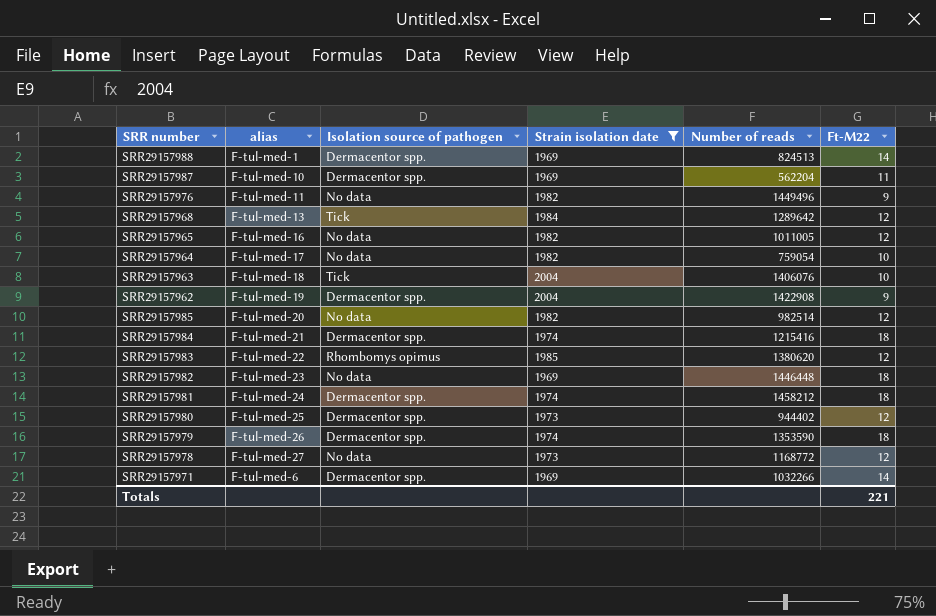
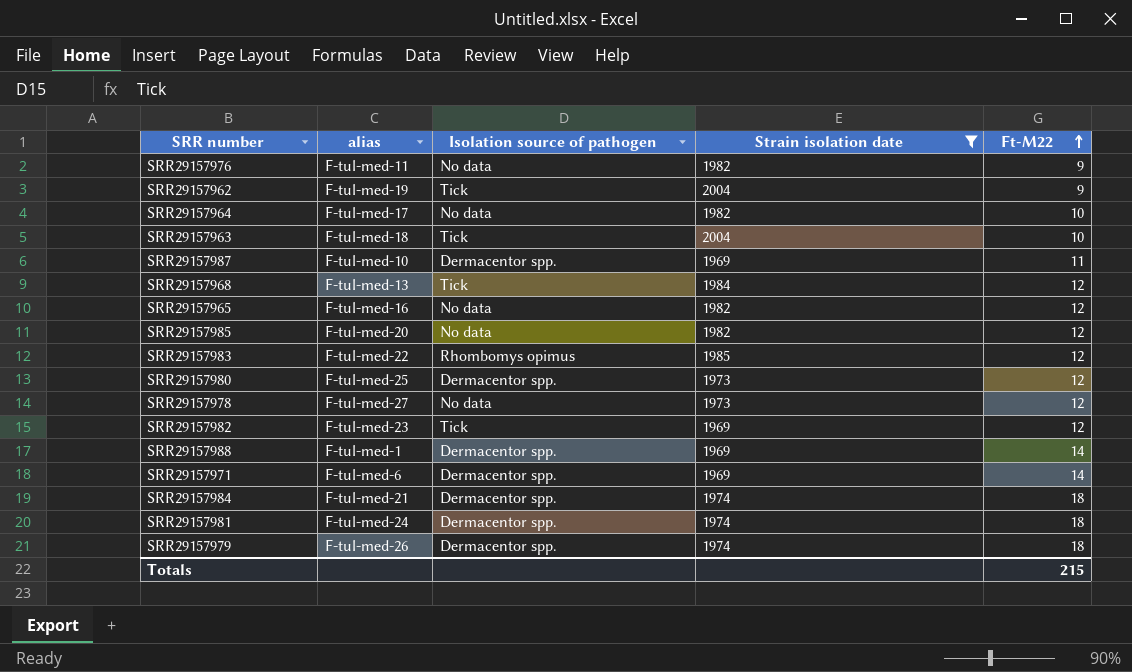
row order: none -> Ft-M22 ascending
column Number of reads | position: 5 -> none
SRR29157962 | Isolation source of pathogen: Dermacentor spp. -> Tick
SRR29157982 | Isolation source of pathogen: No data -> Tick
SRR29157982 | Ft-M22: 18 -> 12
Totals | Ft-M22: 221 -> 215

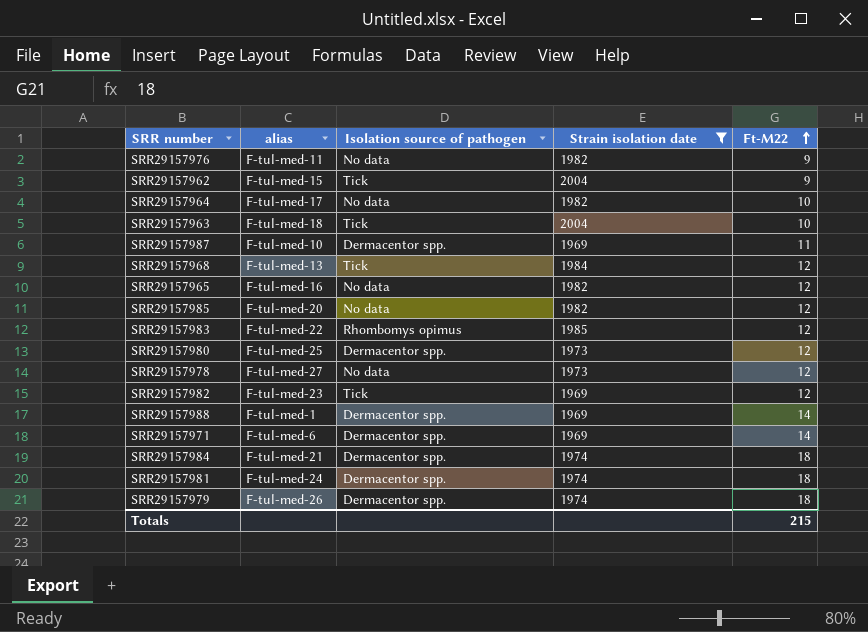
SRR29157962 | alias: F-tul-med-19 -> F-tul-med-15

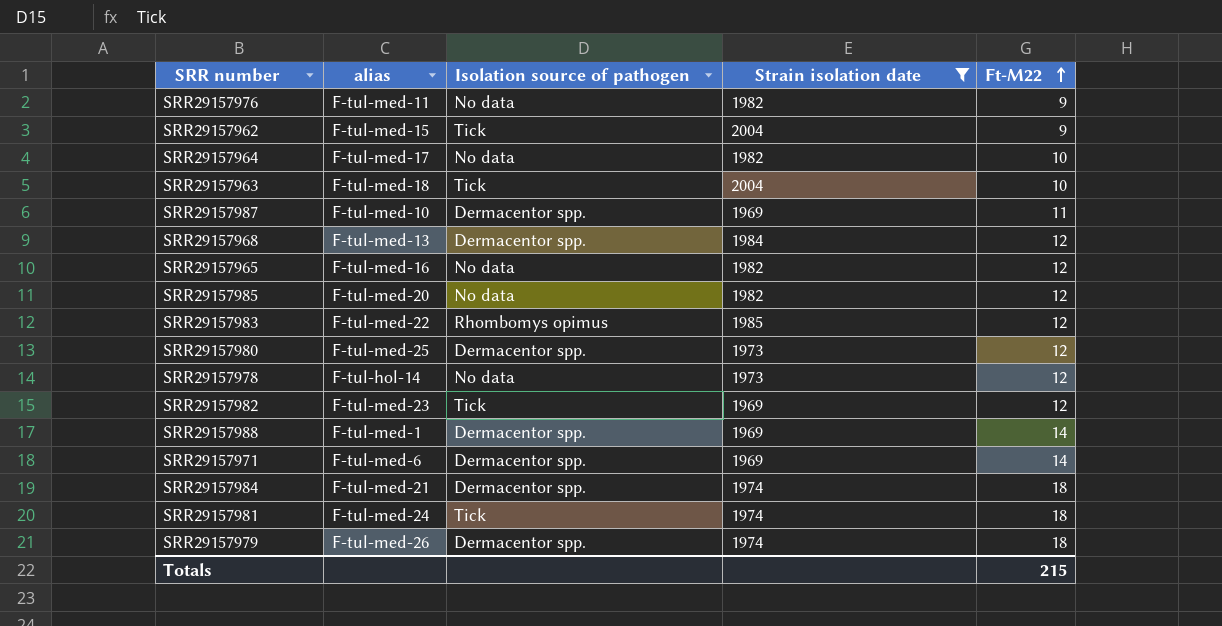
SRR29157968 | Isolation source of pathogen: Tick -> Dermacentor spp.
SRR29157978 | alias: F-tul-med-27 -> F-tul-hol-14
SRR29157981 | Isolation source of pathogen: Dermacentor spp. -> Tick

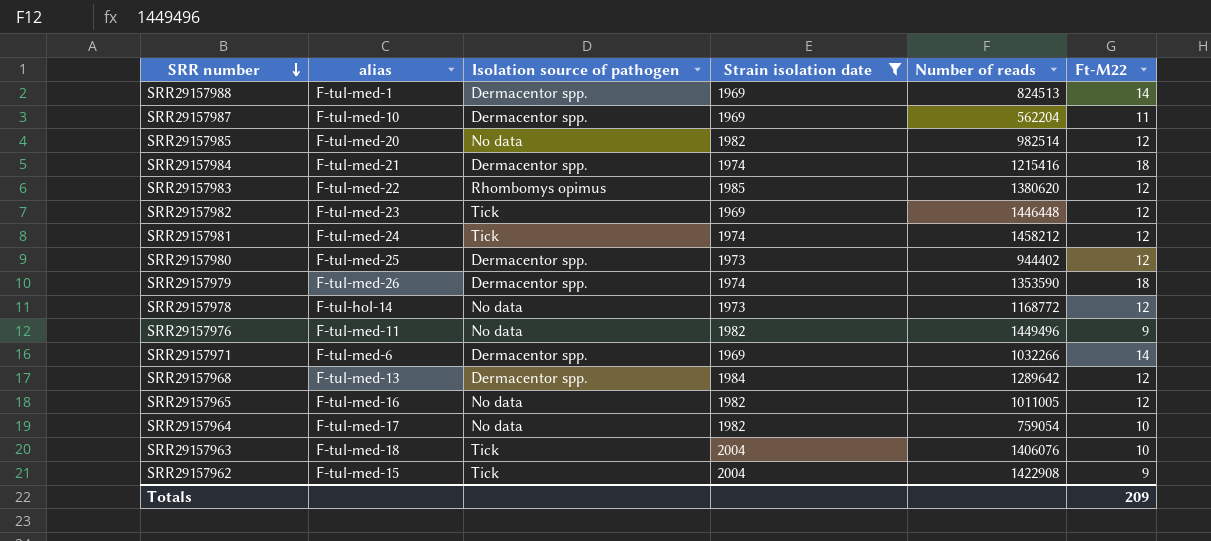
row order: Ft-M22 ascending -> SRR number descending
column Number of reads | position: none -> 5
SRR29157981 | Ft-M22: 18 -> 12
Totals | Ft-M22: 215 -> 209

